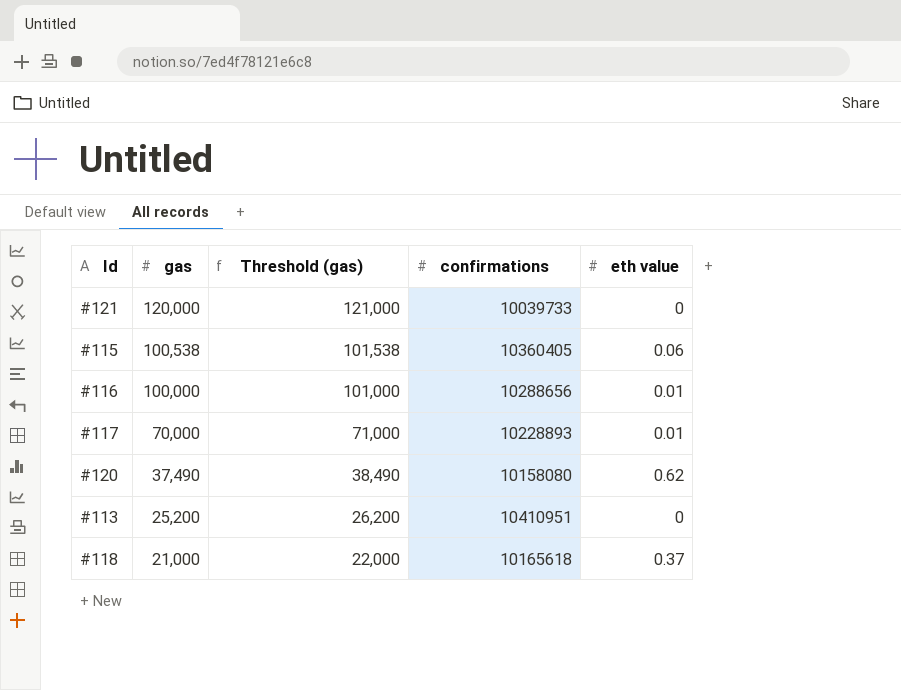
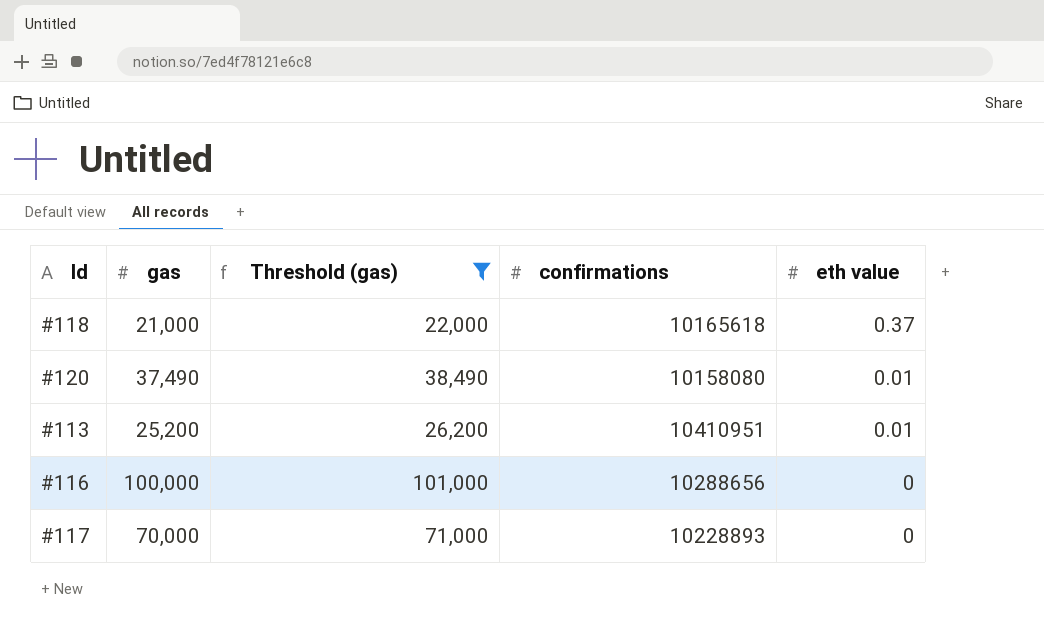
filter: none -> Threshold (gas) <= 101,000
row order: gas descending -> eth value descending
#120 | eth value: 0.62 -> 0.01
#113 | eth value: 0 -> 0.01
#116 | eth value: 0.01 -> 0
#117 | eth value: 0.01 -> 0

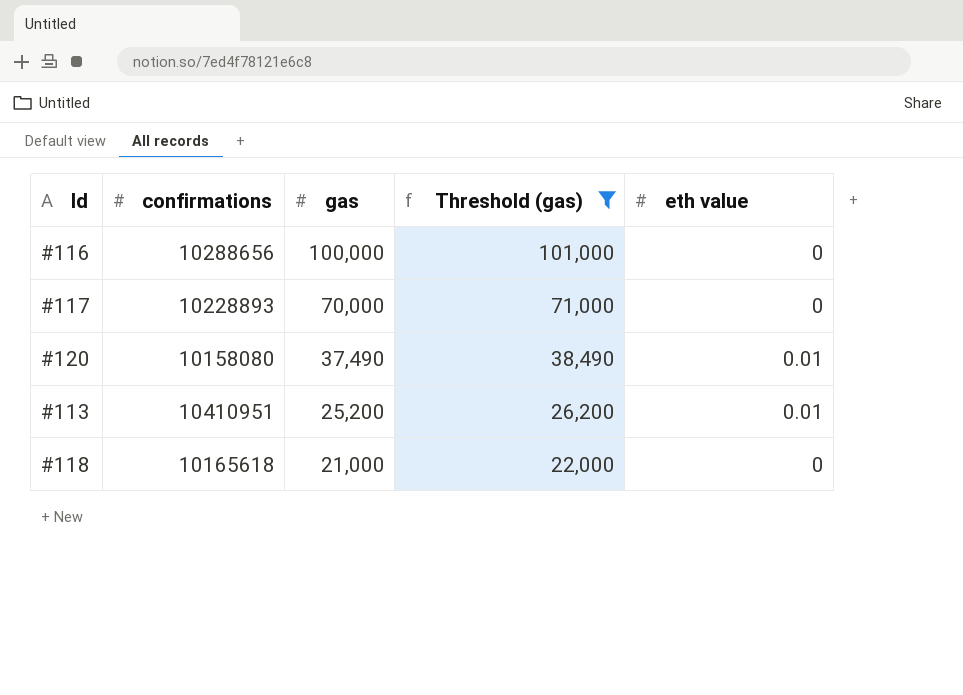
row order: eth value descending -> gas descending
column confirmations | position: 4 -> 2
#118 | eth value: 0.37 -> 0

